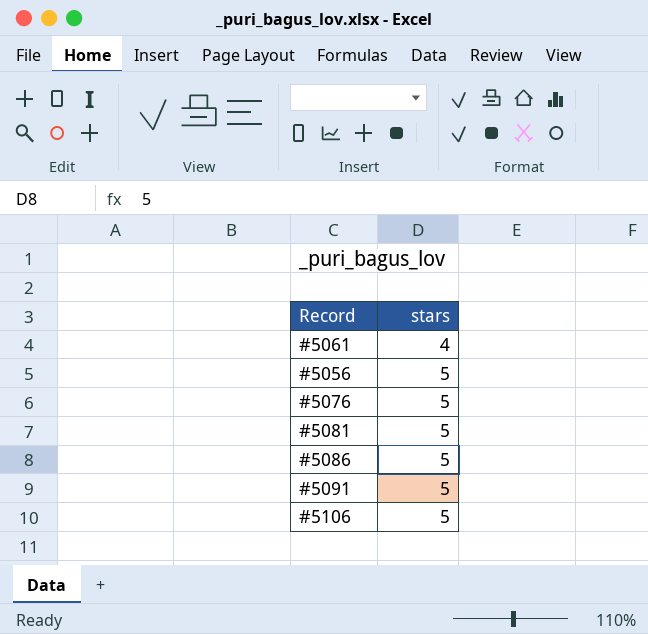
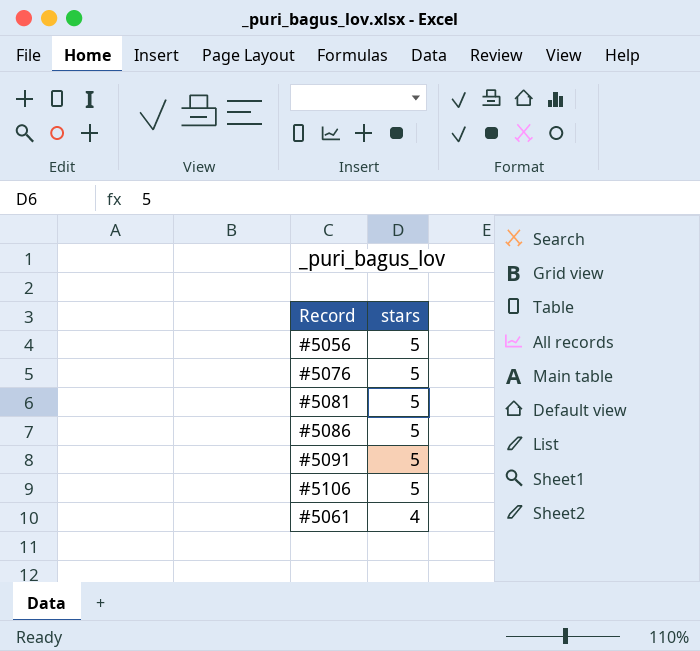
row order: stars ascending -> stars descending

